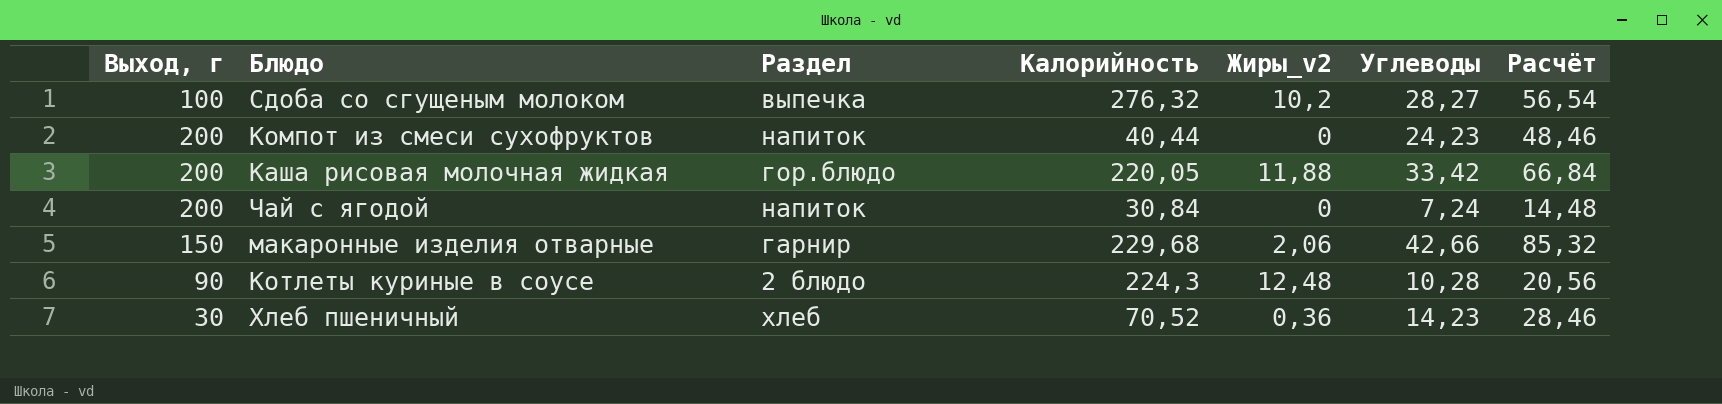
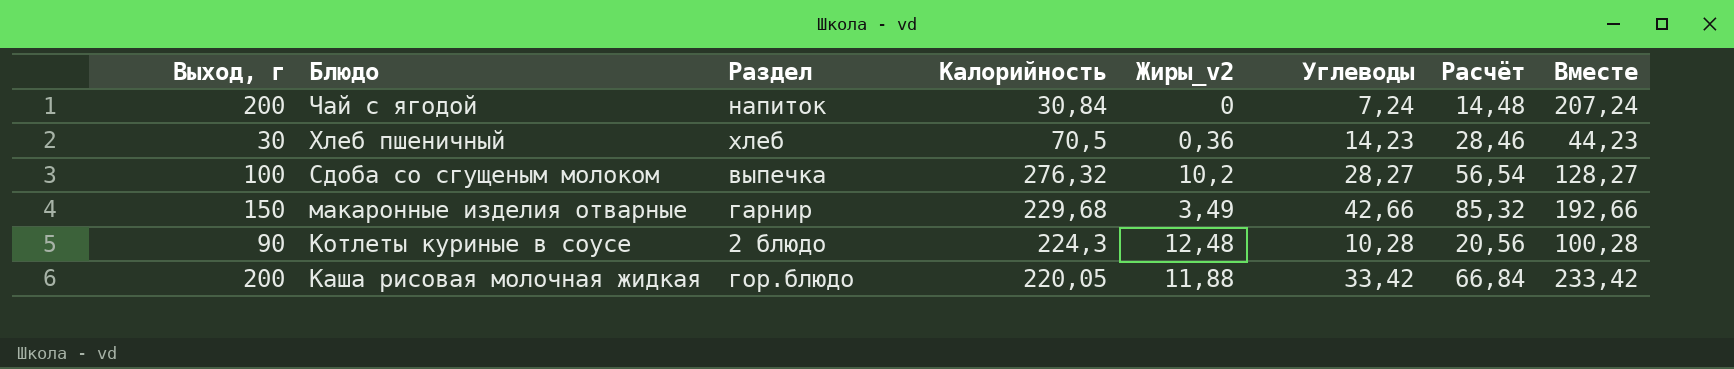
row order: none -> Блюдо descending
column Вместе | formula: none -> [Выход, г] + [Углеводы]
row Компот из смеси сухофруктов: 200 | напиток | 40,44 | 0 | 24,23 | 48,46 -> none
Хлеб пшеничный | Калорийность: 70,52 -> 70,5
макаронные изделия отварные | Жиры_v2: 2,06 -> 3,49

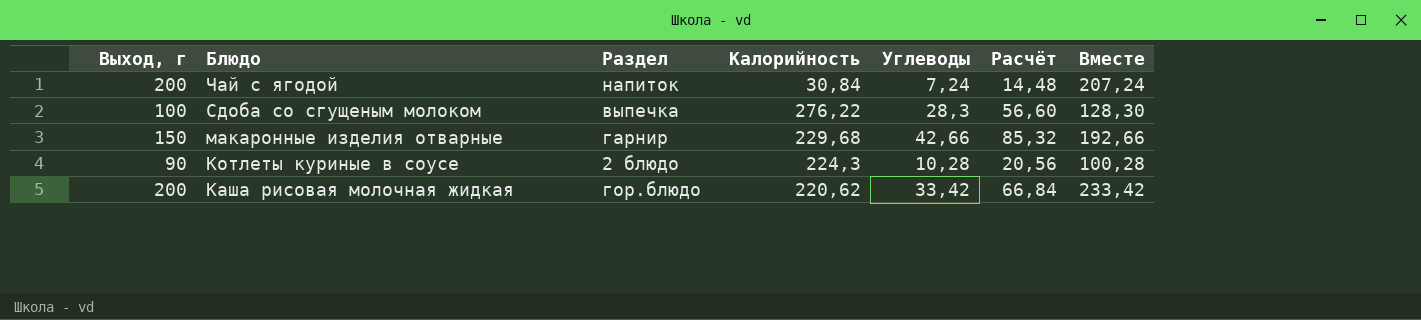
column Жиры_v2 | position: 5 -> none
row Хлеб пшеничный: 30 | хлеб | 70,5 | 0,36 | 14,23 | 28,46 | 44,23 -> none
Сдоба со сгущеным молоком | Калорийность: 276,32 -> 276,22
Сдоба со сгущеным молоком | Углеводы: 28,27 -> 28,3
Сдоба со сгущеным молоком | Расчёт: 56,54 -> 56,60
Сдоба со сгущеным молоком | Вместе: 128,27 -> 128,30
Каша рисовая молочная жидкая | Калорийность: 220,05 -> 220,62

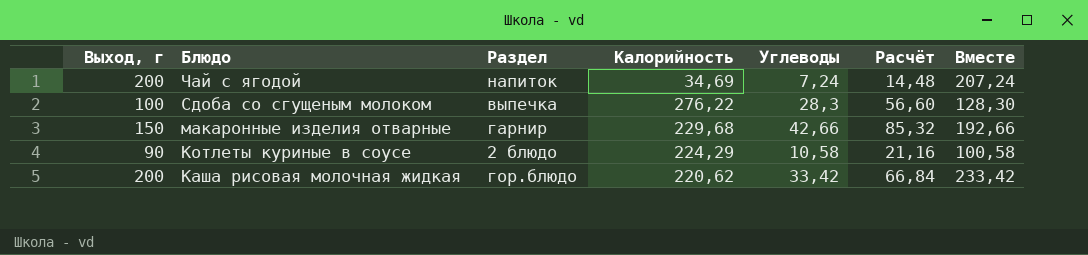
Чай с ягодой | Калорийность: 30,84 -> 34,69
Котлеты куриные в соусе | Калорийность: 224,3 -> 224,29
Котлеты куриные в соусе | Углеводы: 10,28 -> 10,58
Котлеты куриные в соусе | Расчёт: 20,56 -> 21,16
Котлеты куриные в соусе | Вместе: 100,28 -> 100,58

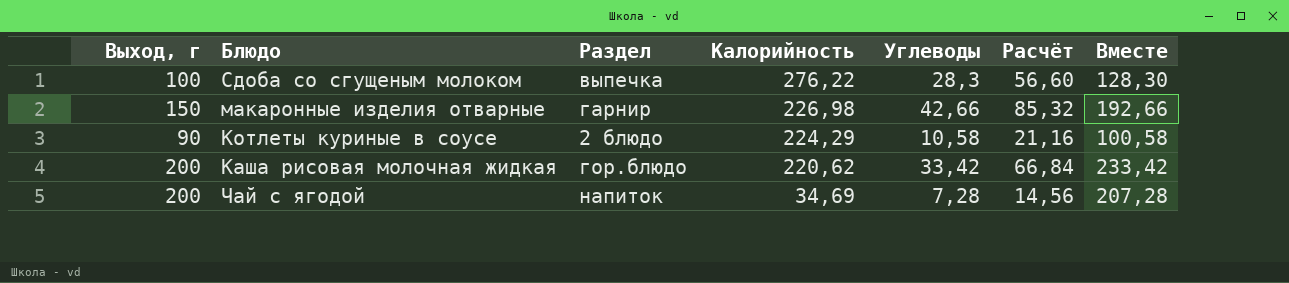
row order: Блюдо descending -> Калорийность descending
макаронные изделия отварные | Калорийность: 229,68 -> 226,98
Чай с ягодой | Углеводы: 7,24 -> 7,28
Чай с ягодой | Расчёт: 14,48 -> 14,56
Чай с ягодой | Вместе: 207,24 -> 207,28

